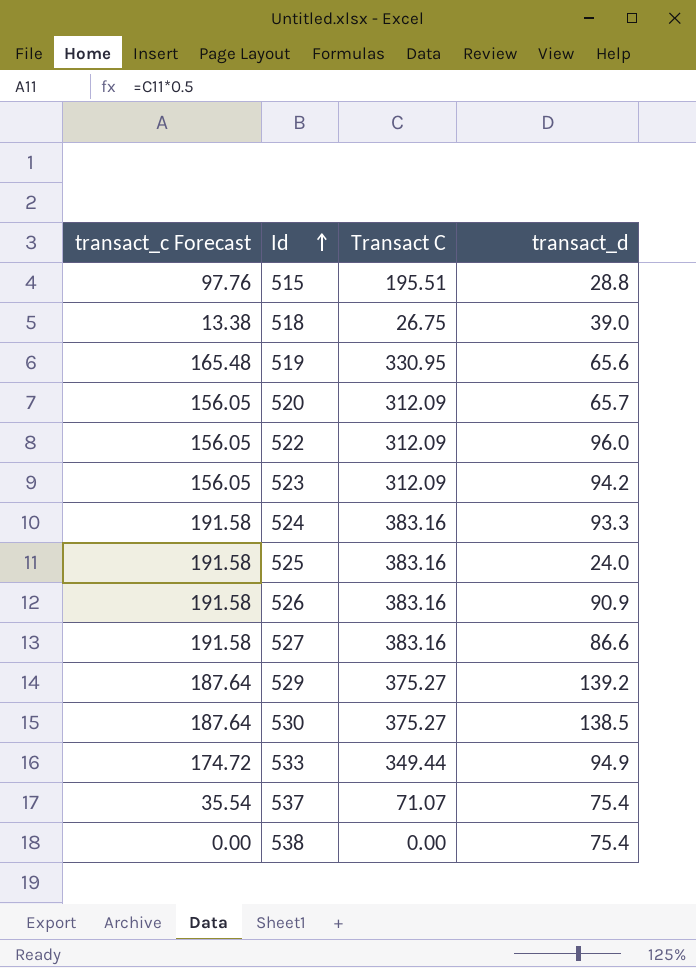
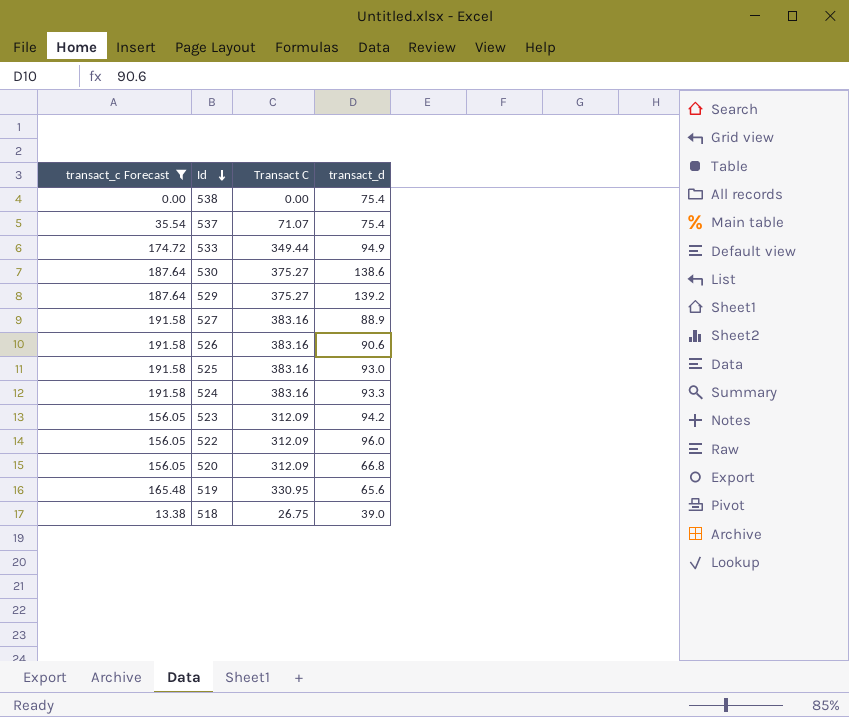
filter: none -> transact_c Forecast != 97.76
row order: Id ascending -> Id descending
530 | transact_d: 138.5 -> 138.6
527 | transact_d: 86.6 -> 88.9
526 | transact_d: 90.9 -> 90.6
525 | transact_d: 24.0 -> 93.0
520 | transact_d: 65.7 -> 66.8

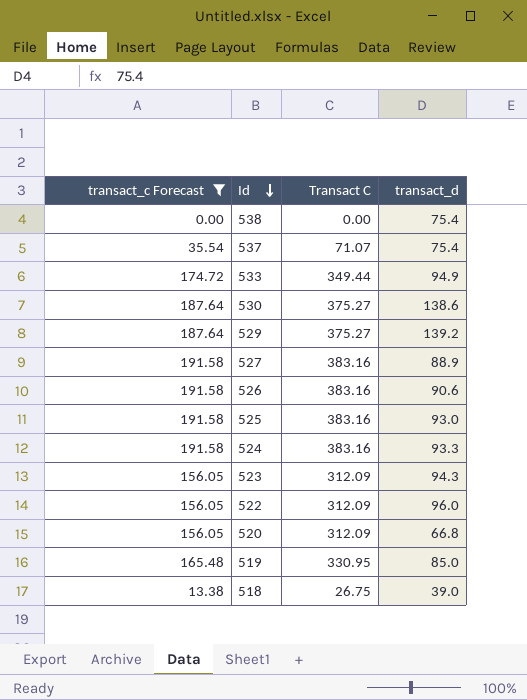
523 | transact_d: 94.2 -> 94.3
519 | transact_d: 65.6 -> 85.0

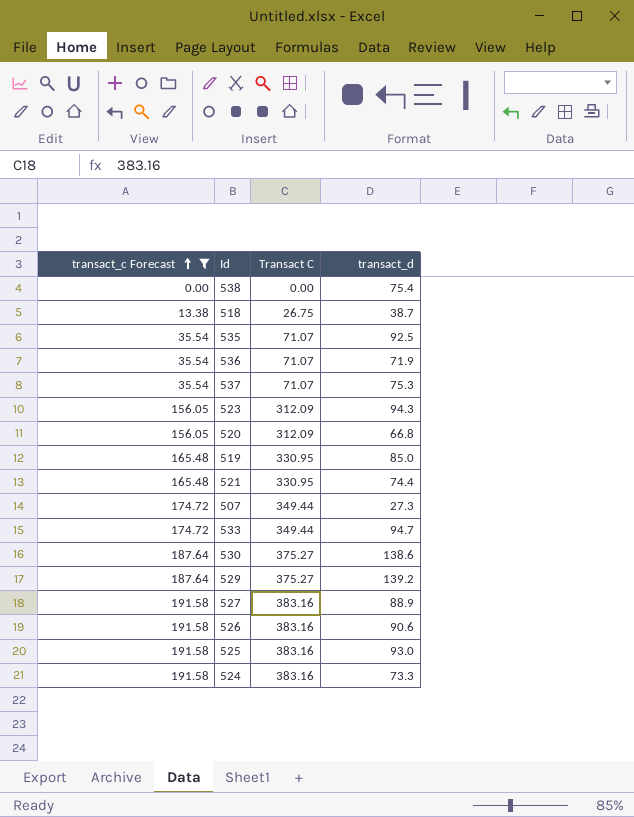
row order: Id descending -> transact_c Forecast ascending
row 522: 156.05 | 312.09 | 96.0 -> none
518 | transact_d: 39.0 -> 38.7
row 535: none -> 35.54 | 71.07 | 92.5
row 536: none -> 35.54 | 71.07 | 71.9
537 | transact_d: 75.4 -> 75.3
row 521: none -> 165.48 | 330.95 | 74.4
row 507: none -> 174.72 | 349.44 | 27.3
533 | transact_d: 94.9 -> 94.7
524 | transact_d: 93.3 -> 73.3

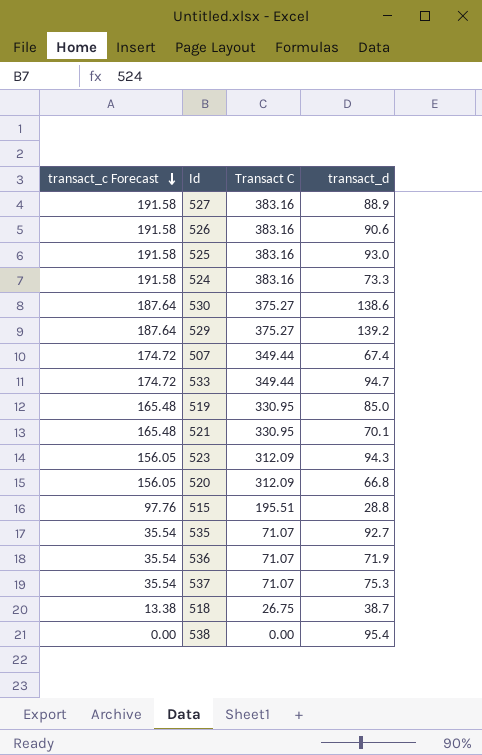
filter: transact_c Forecast != 97.76 -> none
row order: transact_c Forecast ascending -> transact_c Forecast descending
507 | transact_d: 27.3 -> 67.4
521 | transact_d: 74.4 -> 70.1
535 | transact_d: 92.5 -> 92.7
538 | transact_d: 75.4 -> 95.4

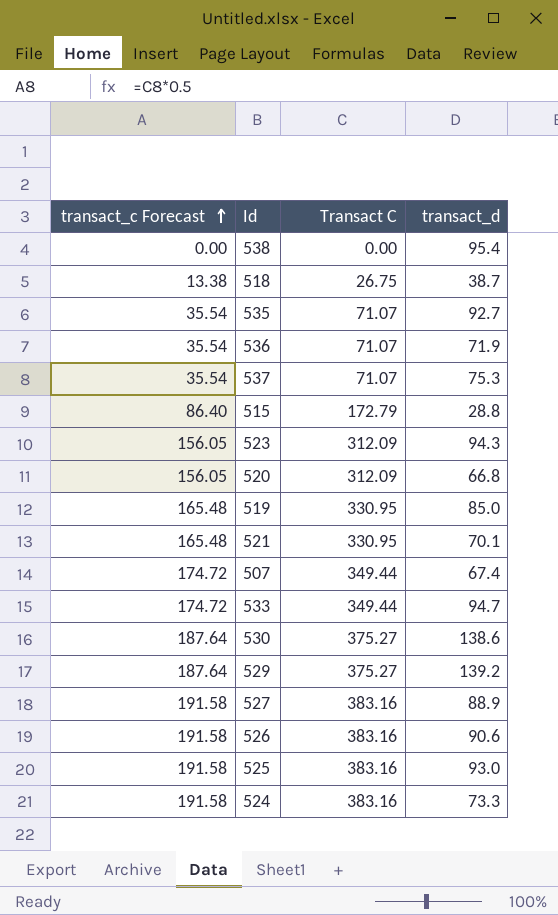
row order: transact_c Forecast descending -> transact_c Forecast ascending
515 | transact_c Forecast: 97.76 -> 86.40
515 | Transact C: 195.51 -> 172.79

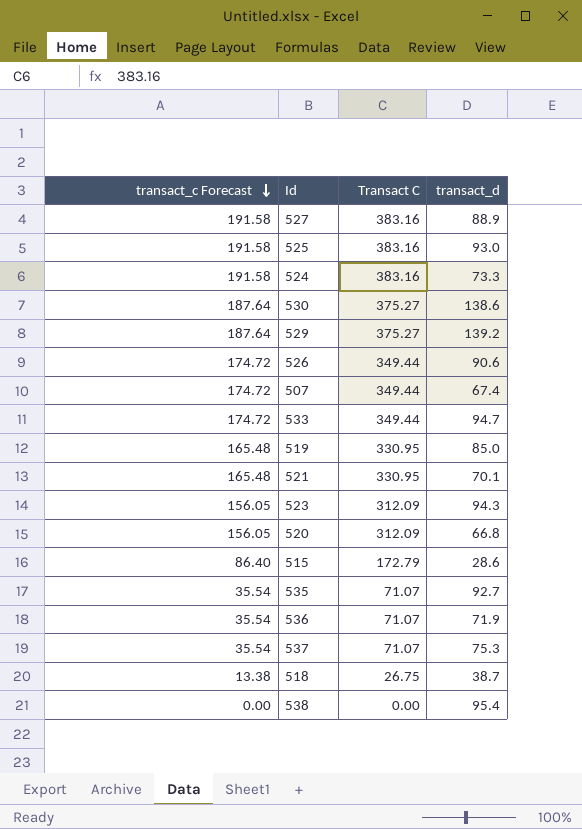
row order: transact_c Forecast ascending -> transact_c Forecast descending
526 | transact_c Forecast: 191.58 -> 174.72
526 | Transact C: 383.16 -> 349.44
515 | transact_d: 28.8 -> 28.6

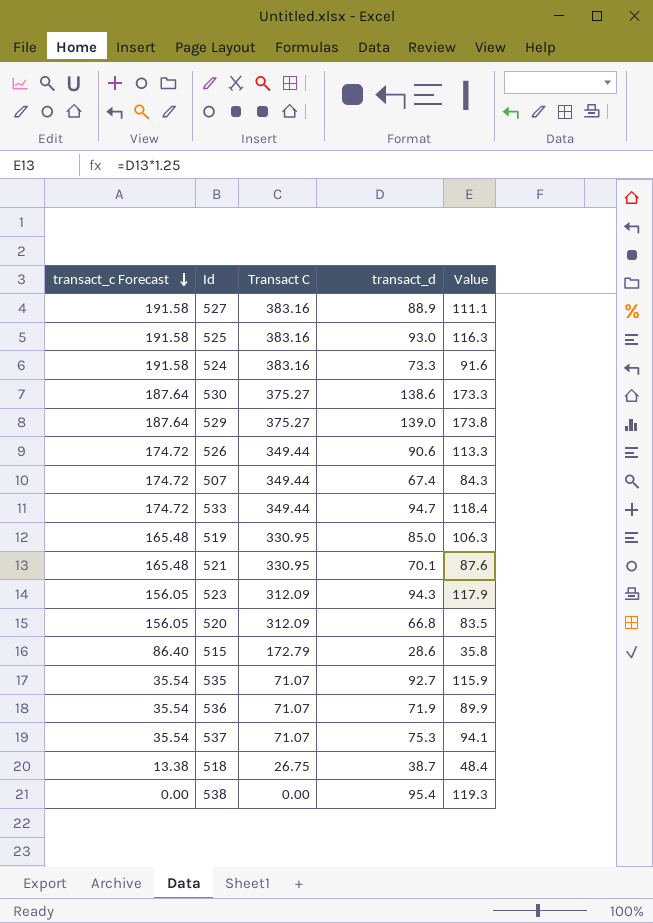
column Value | formula: none -> [transact_d] * 1.25
529 | transact_d: 139.2 -> 139.0

